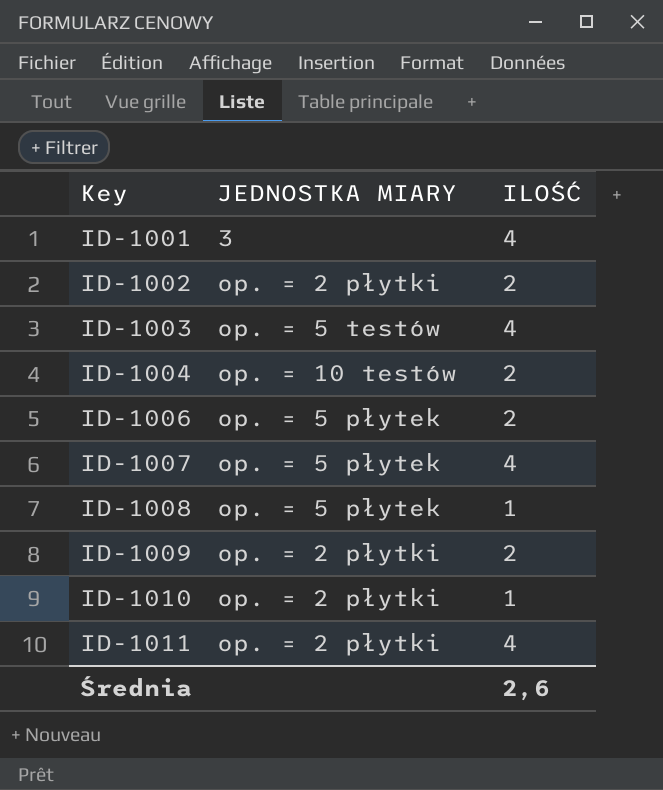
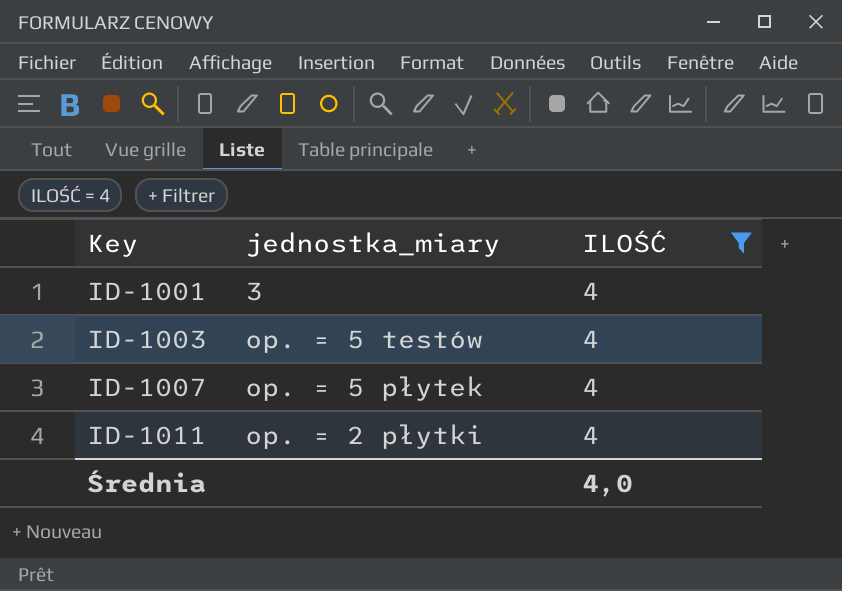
filter: none -> ILOŚĆ = 4
column name: JEDNOSTKA MIARY -> jednostka_miary
Średnia | ILOŚĆ: 2,6 -> 4,0

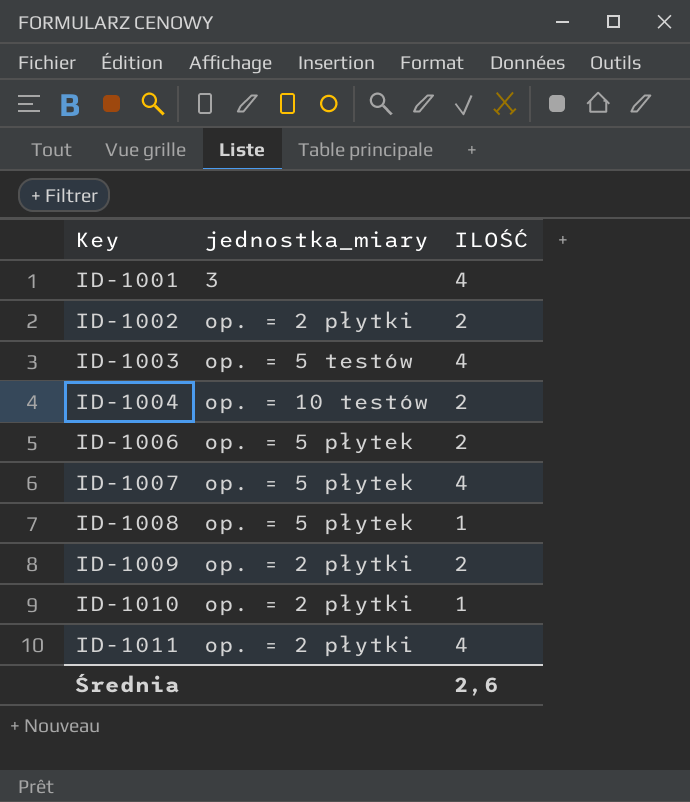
filter: ILOŚĆ = 4 -> none
Średnia | ILOŚĆ: 4,0 -> 2,6

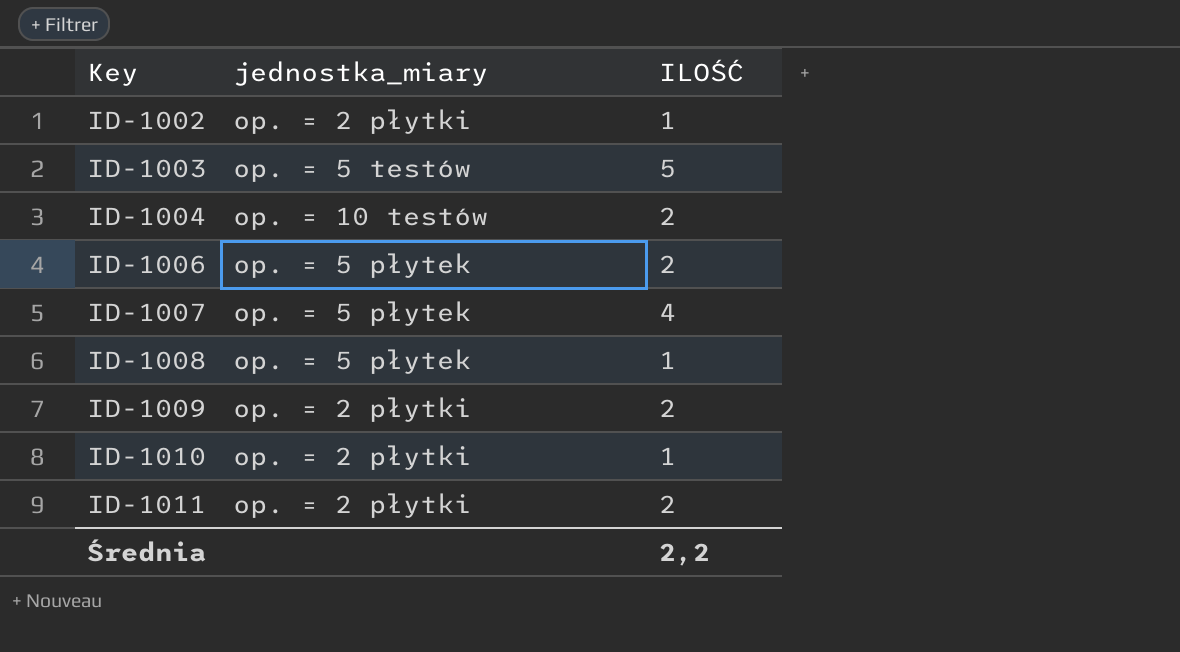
row ID-1001: 3 | 4 -> none
ID-1002 | ILOŚĆ: 2 -> 1
ID-1003 | ILOŚĆ: 4 -> 5
ID-1011 | ILOŚĆ: 4 -> 2
Średnia | ILOŚĆ: 2,6 -> 2,2

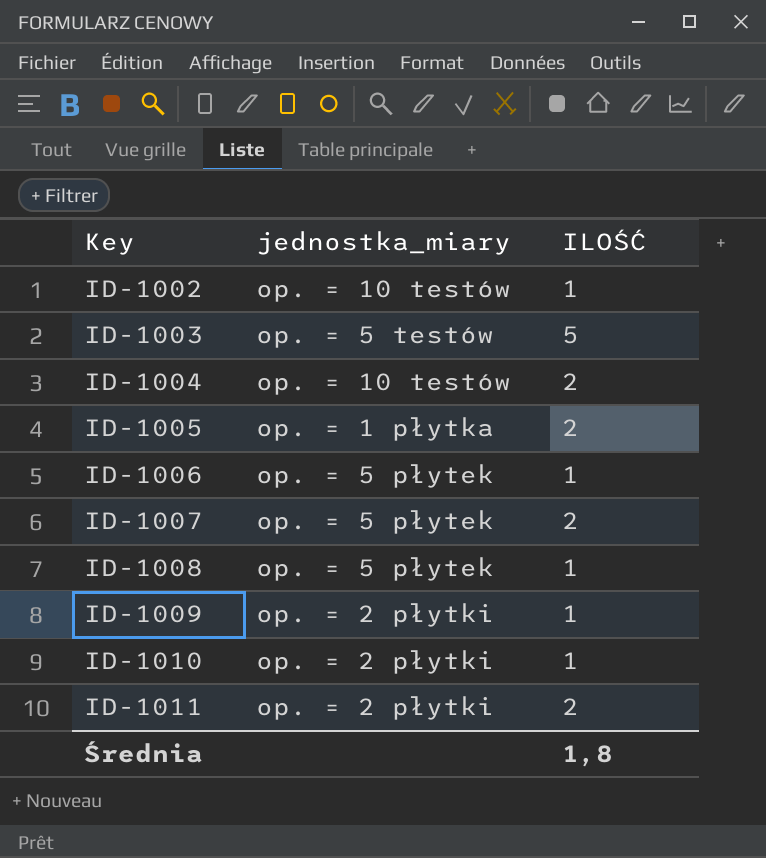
ID-1002 | jednostka_miary: op. = 2 płytki -> op. = 10 testów
row ID-1005: none -> op. = 1 płytka | 2
ID-1006 | ILOŚĆ: 2 -> 1
ID-1007 | ILOŚĆ: 4 -> 2
ID-1009 | ILOŚĆ: 2 -> 1
Średnia | ILOŚĆ: 2,2 -> 1,8

